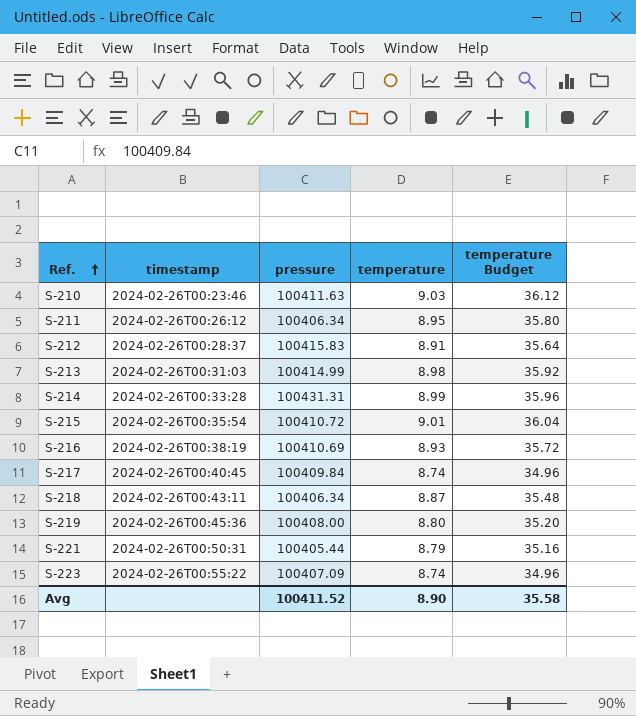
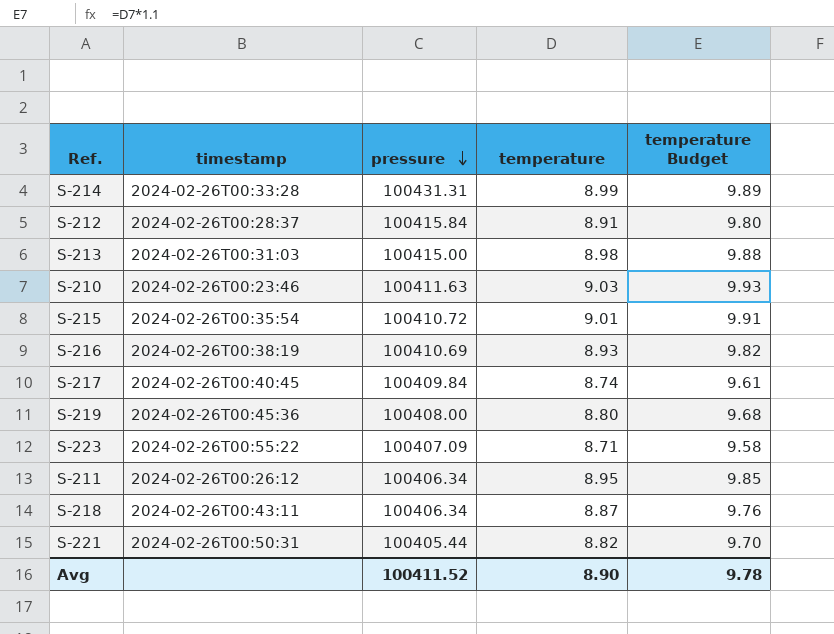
row order: Ref. ascending -> pressure descending
column temperature Budget | formula: [temperature] * 4 -> [temperature] * 1.1
S-212 | pressure: 100415.83 -> 100415.84
S-213 | pressure: 100414.99 -> 100415.00
S-223 | temperature: 8.74 -> 8.71
S-221 | temperature: 8.79 -> 8.82
Avg | temperature Budget: 35.58 -> 9.78

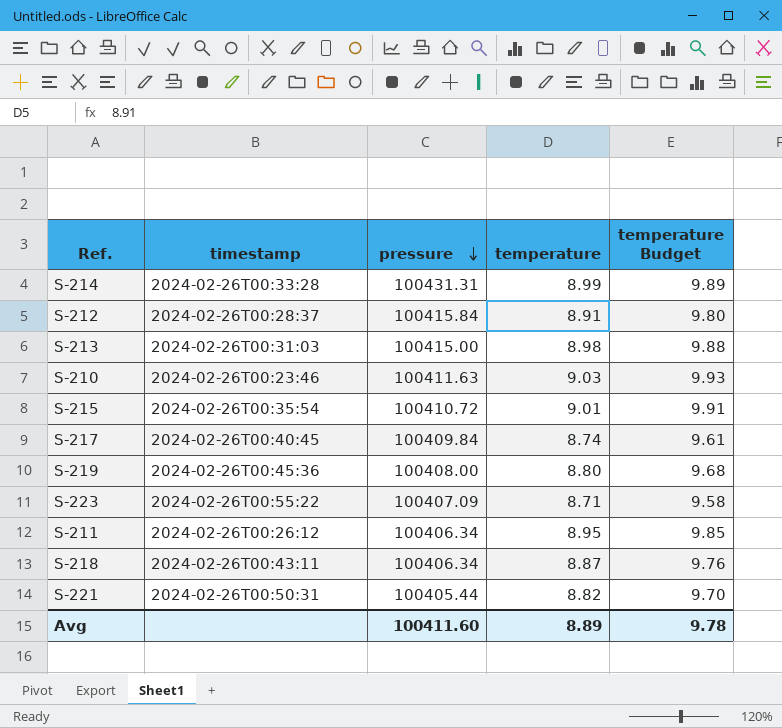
row S-216: 2024-02-26T00:38:19 | 100410.69 | 8.93 | 9.82 -> none
Avg | pressure: 100411.52 -> 100411.60
Avg | temperature: 8.90 -> 8.89

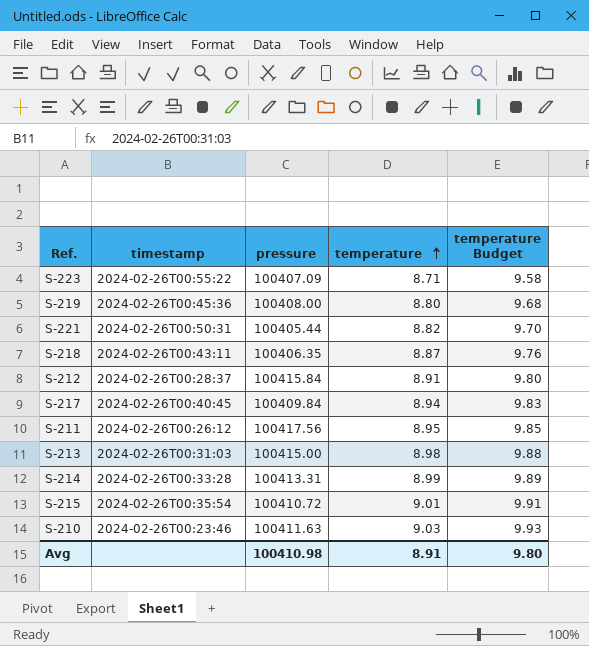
row order: pressure descending -> temperature ascending
S-218 | pressure: 100406.34 -> 100406.35
S-217 | temperature: 8.74 -> 8.94
S-217 | temperature Budget: 9.61 -> 9.83
S-211 | pressure: 100406.34 -> 100417.56
S-214 | pressure: 100431.31 -> 100413.31
Avg | pressure: 100411.60 -> 100410.98
Avg | temperature: 8.89 -> 8.91
Avg | temperature Budget: 9.78 -> 9.80

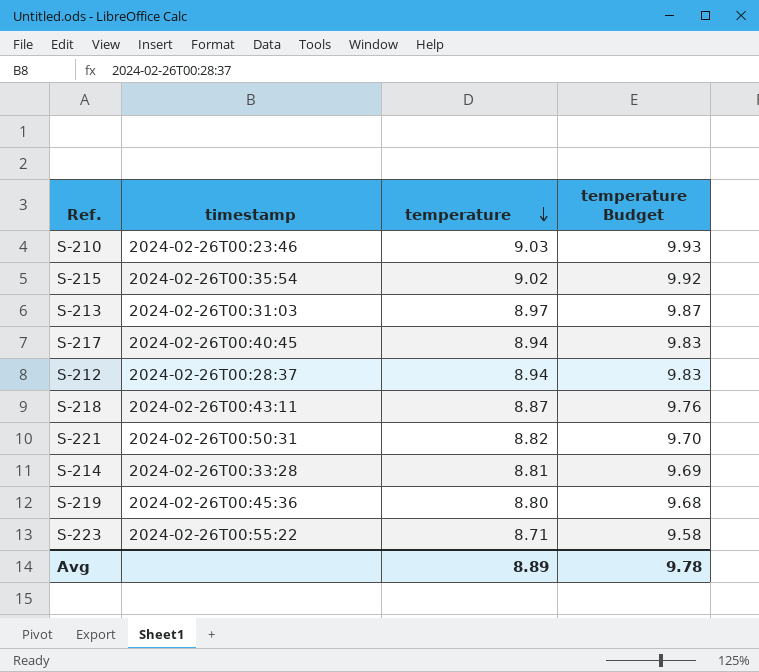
row order: temperature ascending -> temperature descending
column pressure | position: 3 -> none
row S-211: 2024-02-26T00:26:12 | 100417.56 | 8.95 | 9.85 -> none
S-215 | temperature: 9.01 -> 9.02
S-215 | temperature Budget: 9.91 -> 9.92
S-213 | temperature: 8.98 -> 8.97
S-213 | temperature Budget: 9.88 -> 9.87
S-212 | temperature: 8.91 -> 8.94
S-212 | temperature Budget: 9.80 -> 9.83
S-214 | temperature: 8.99 -> 8.81
S-214 | temperature Budget: 9.89 -> 9.69
Avg | temperature: 8.91 -> 8.89
Avg | temperature Budget: 9.80 -> 9.78

